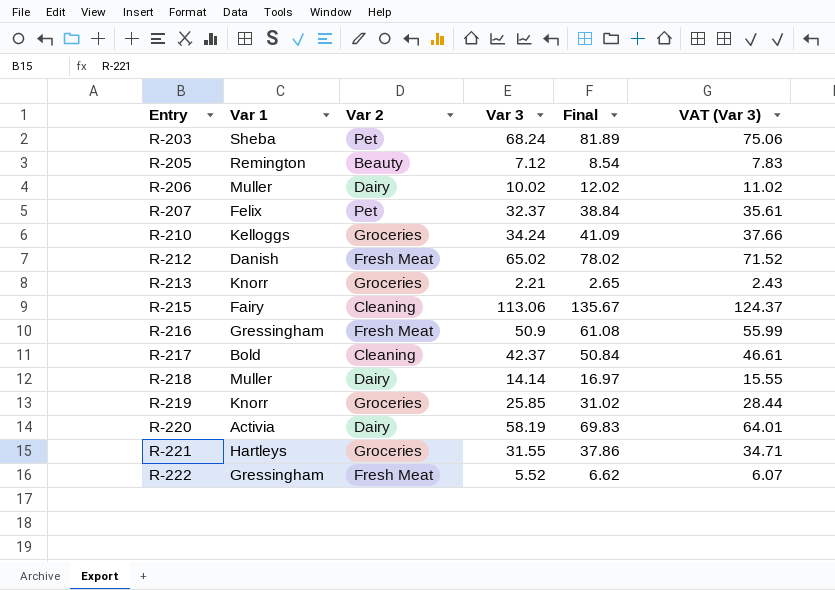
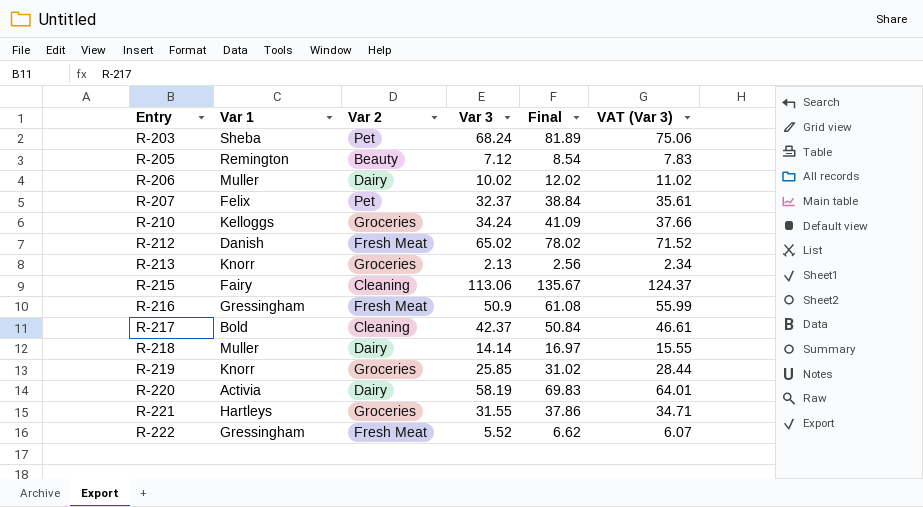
R-213 | Var 3: 2.21 -> 2.13
R-213 | Final: 2.65 -> 2.56
R-213 | VAT (Var 3): 2.43 -> 2.34

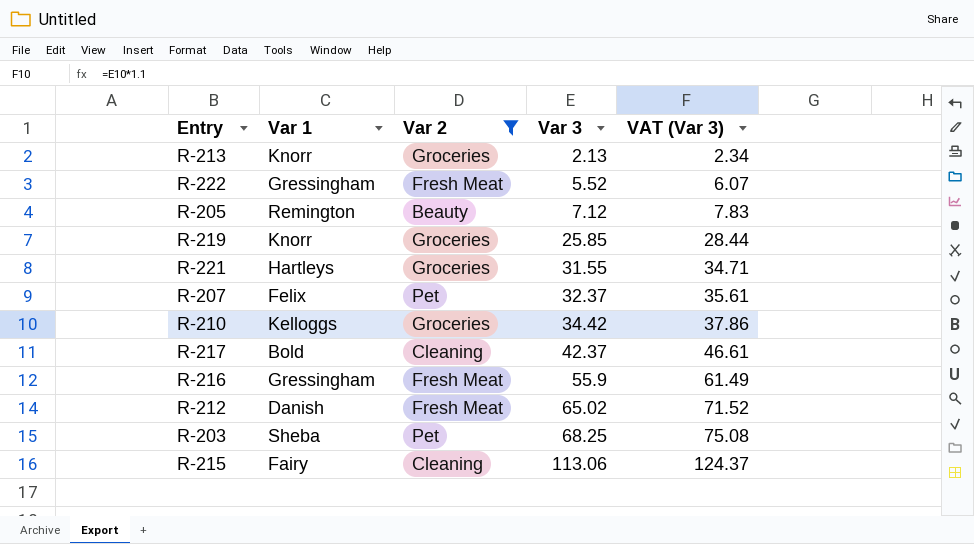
filter: none -> Var 2 != Dairy
row order: Entry ascending -> Var 3 ascending
column Final | formula: [Var 3] * 1.2 -> none
R-210 | Var 3: 34.24 -> 34.42
R-210 | VAT (Var 3): 37.66 -> 37.86
R-216 | Var 3: 50.9 -> 55.9
R-216 | VAT (Var 3): 55.99 -> 61.49
R-203 | Var 3: 68.24 -> 68.25
R-203 | VAT (Var 3): 75.06 -> 75.08

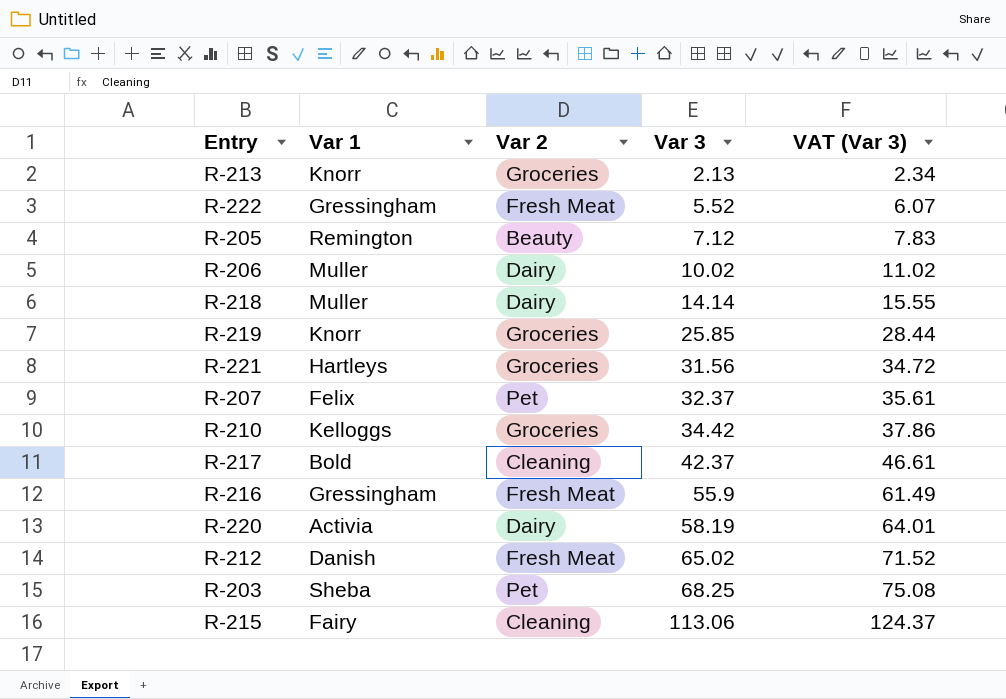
filter: Var 2 != Dairy -> none
R-221 | Var 3: 31.55 -> 31.56
R-221 | VAT (Var 3): 34.71 -> 34.72

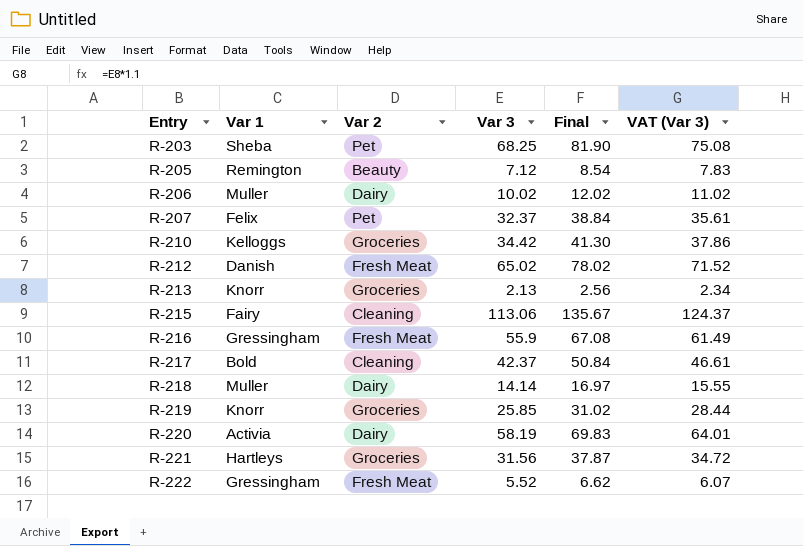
row order: Var 3 ascending -> Entry ascending
column Final | formula: none -> [Var 3] * 1.2

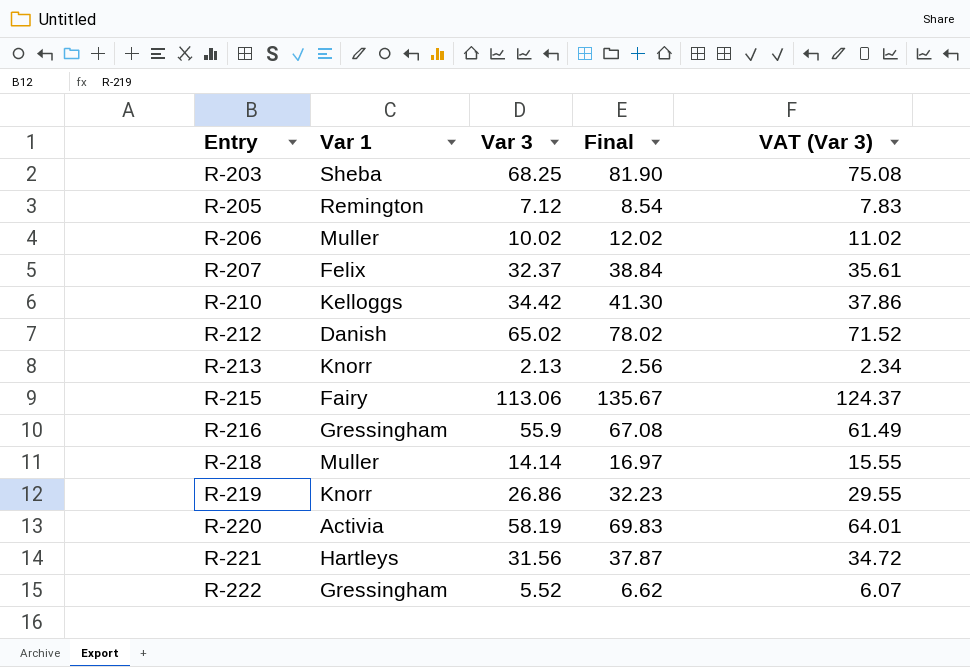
column Var 2 | position: 3 -> none
row R-217: Bold | Cleaning | 42.37 | 50.84 | 46.61 -> none
R-219 | Var 3: 25.85 -> 26.86
R-219 | Final: 31.02 -> 32.23
R-219 | VAT (Var 3): 28.44 -> 29.55

